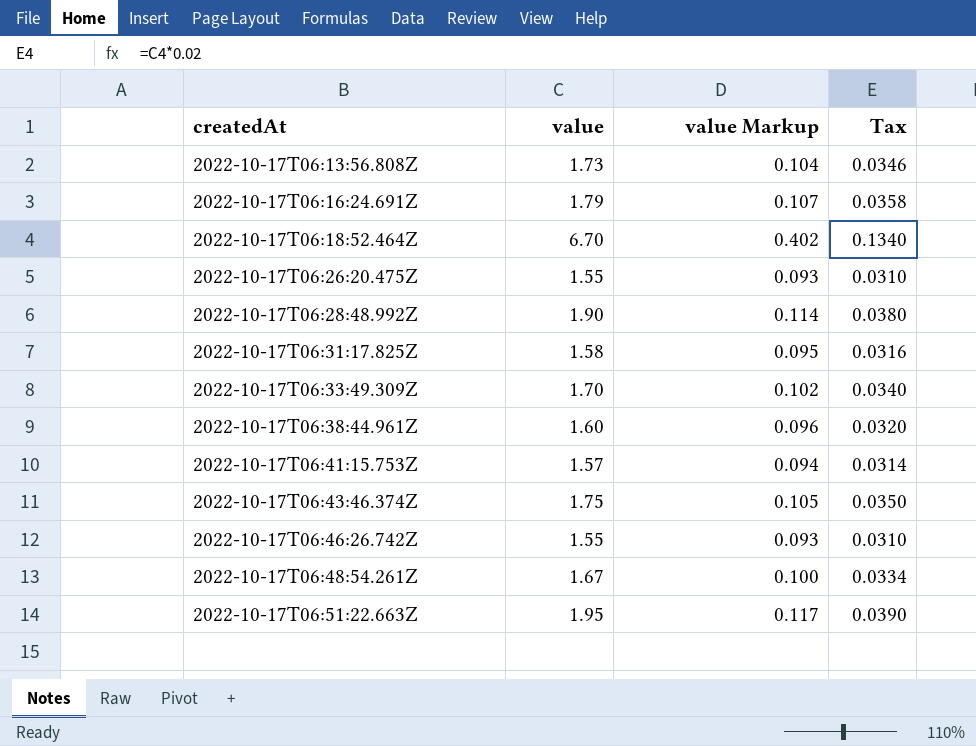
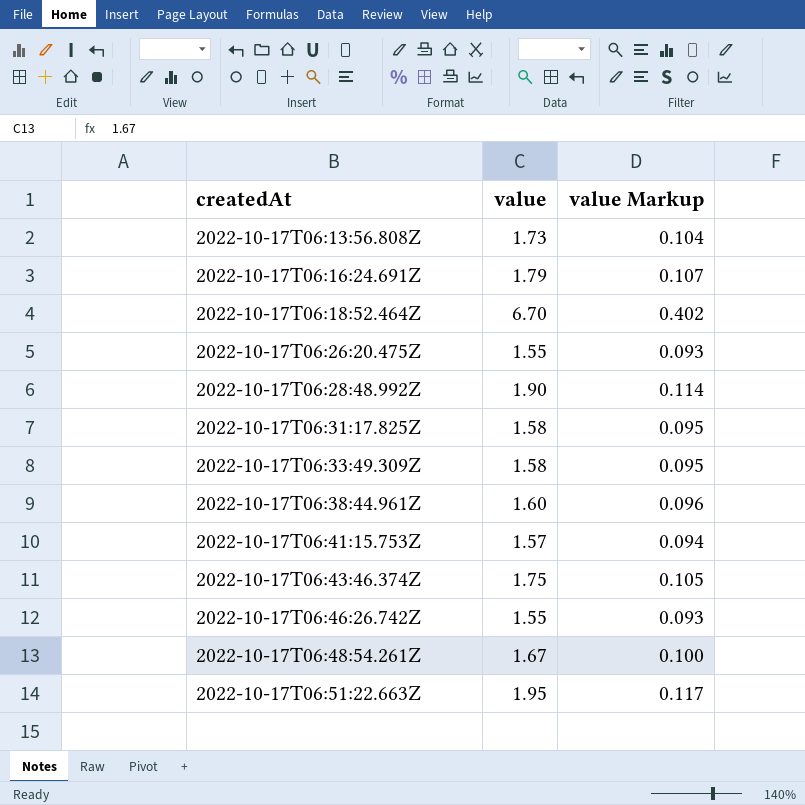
column Tax | formula: [value] * 0.02 -> none
2022-10-17T06:33:49.309Z | value: 1.70 -> 1.58
2022-10-17T06:33:49.309Z | value Markup: 0.102 -> 0.095

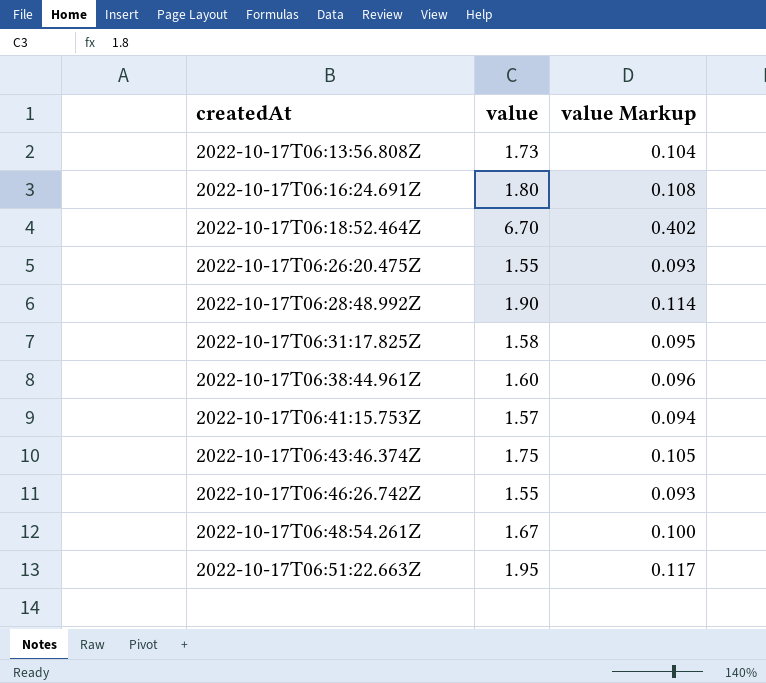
row 2022-10-17T06:33:49.309Z: 1.58 | 0.095 -> none
2022-10-17T06:16:24.691Z | value: 1.79 -> 1.80
2022-10-17T06:16:24.691Z | value Markup: 0.107 -> 0.108

